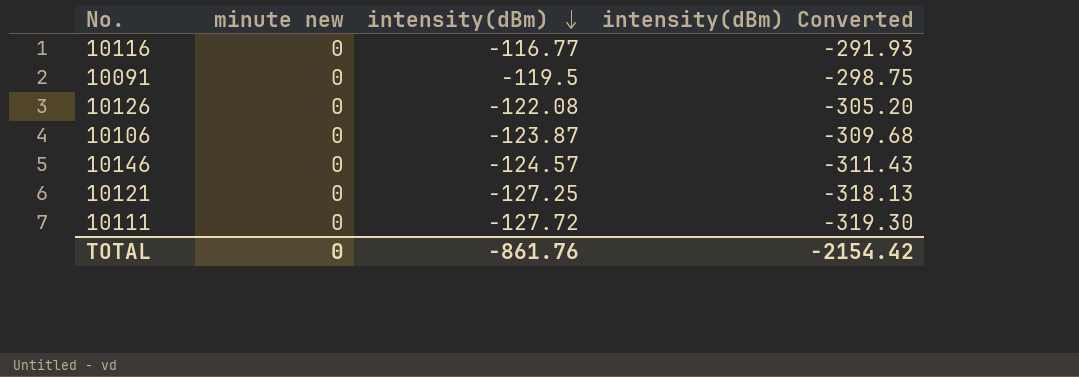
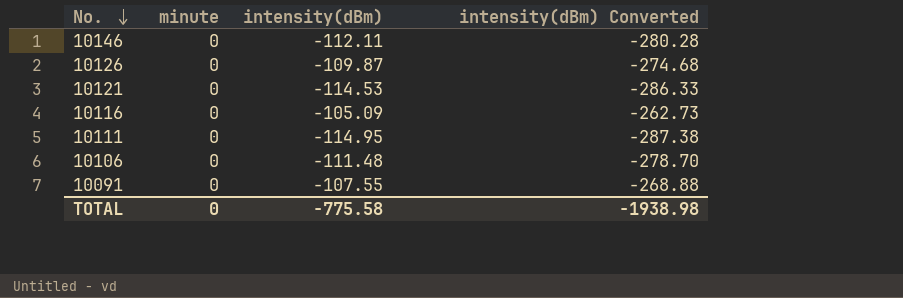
row order: intensity(dBm) descending -> No. descending
column name: minute new -> minute
10146 | intensity(dBm): -124.57 -> -112.11
10146 | intensity(dBm) Converted: -311.43 -> -280.28
10126 | intensity(dBm): -122.08 -> -109.87
10126 | intensity(dBm) Converted: -305.20 -> -274.68
10121 | intensity(dBm): -127.25 -> -114.53
10121 | intensity(dBm) Converted: -318.13 -> -286.33
10116 | intensity(dBm): -116.77 -> -105.09
10116 | intensity(dBm) Converted: -291.93 -> -262.73
10111 | intensity(dBm): -127.72 -> -114.95
10111 | intensity(dBm) Converted: -319.30 -> -287.38
10106 | intensity(dBm): -123.87 -> -111.48
10106 | intensity(dBm) Converted: -309.68 -> -278.70
10091 | intensity(dBm): -119.5 -> -107.55
10091 | intensity(dBm) Converted: -298.75 -> -268.88
TOTAL | intensity(dBm): -861.76 -> -775.58
TOTAL | intensity(dBm) Converted: -2154.42 -> -1938.98

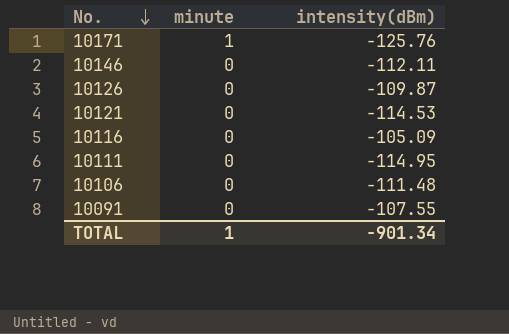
column intensity(dBm) Converted | formula: [intensity(dBm)] * 2.5 -> none
row 10171: none -> 1 | -125.76
TOTAL | minute: 0 -> 1
TOTAL | intensity(dBm): -775.58 -> -901.34

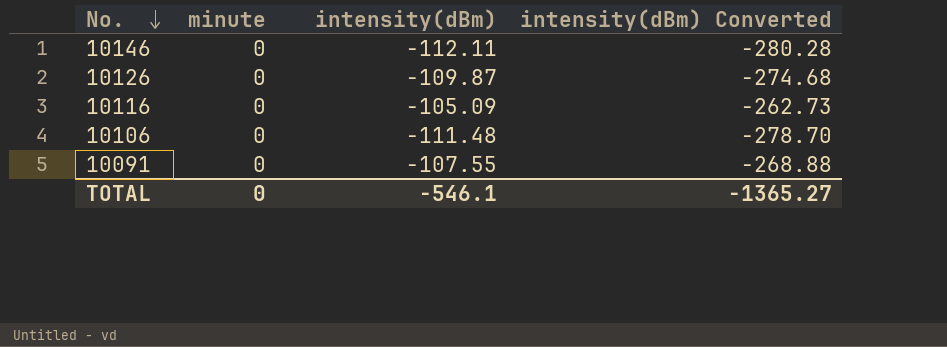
column intensity(dBm) Converted | formula: none -> [intensity(dBm)] * 2.5
row 10171: 1 | -125.76 -> none
row 10121: 0 | -114.53 -> none
row 10111: 0 | -114.95 -> none
TOTAL | minute: 1 -> 0
TOTAL | intensity(dBm): -901.34 -> -546.1

